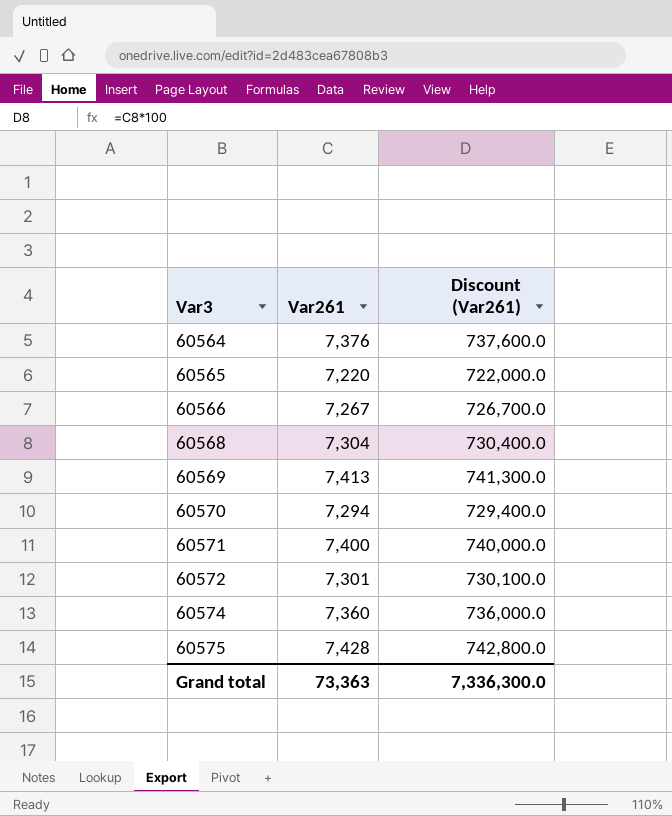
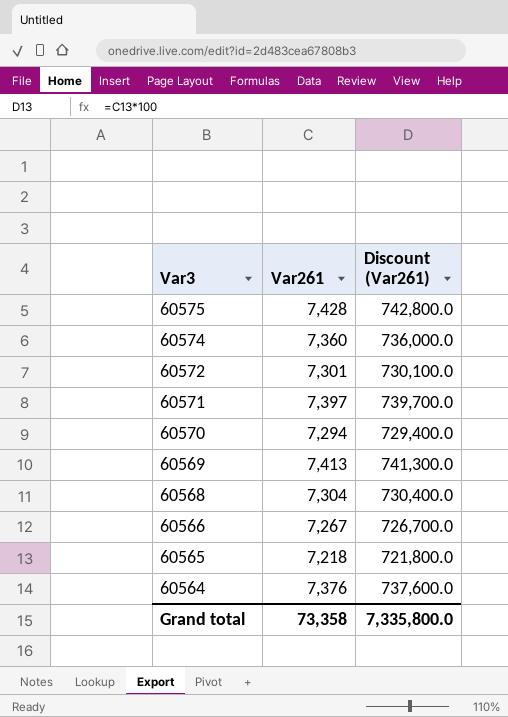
row order: Var3 ascending -> Var3 descending
60571 | Var261: 7,400 -> 7,397
60571 | Discount (Var261): 740,000.0 -> 739,700.0
60565 | Var261: 7,220 -> 7,218
60565 | Discount (Var261): 722,000.0 -> 721,800.0
Grand total | Var261: 73,363 -> 73,358
Grand total | Discount (Var261): 7,336,300.0 -> 7,335,800.0

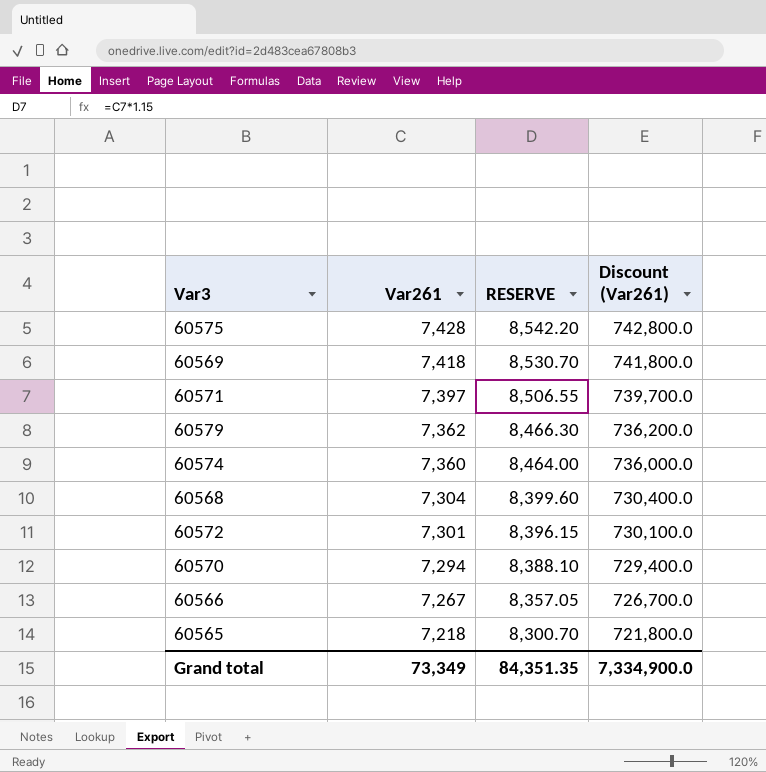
row order: Var3 descending -> Var261 descending
column RESERVE | formula: none -> [Var261] * 1.15
row 60564: 7,376 | 737,600.0 -> none
60569 | Var261: 7,413 -> 7,418
60569 | Discount (Var261): 741,300.0 -> 741,800.0
row 60579: none -> 7,362 | 8,466.30 | 736,200.0
Grand total | Var261: 73,358 -> 73,349
Grand total | Discount (Var261): 7,335,800.0 -> 7,334,900.0

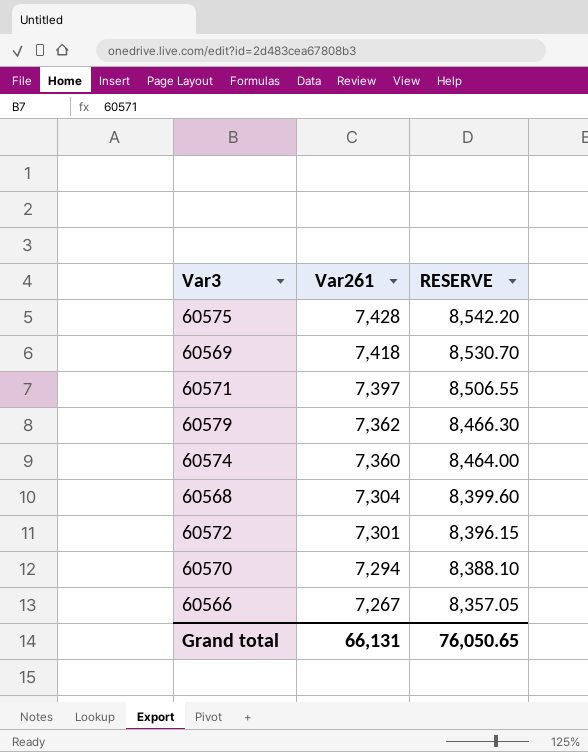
column Discount (Var261) | formula: [Var261] * 100 -> none
row 60565: 7,218 | 8,300.70 | 721,800.0 -> none
Grand total | Var261: 73,349 -> 66,131
Grand total | RESERVE: 84,351.35 -> 76,050.65

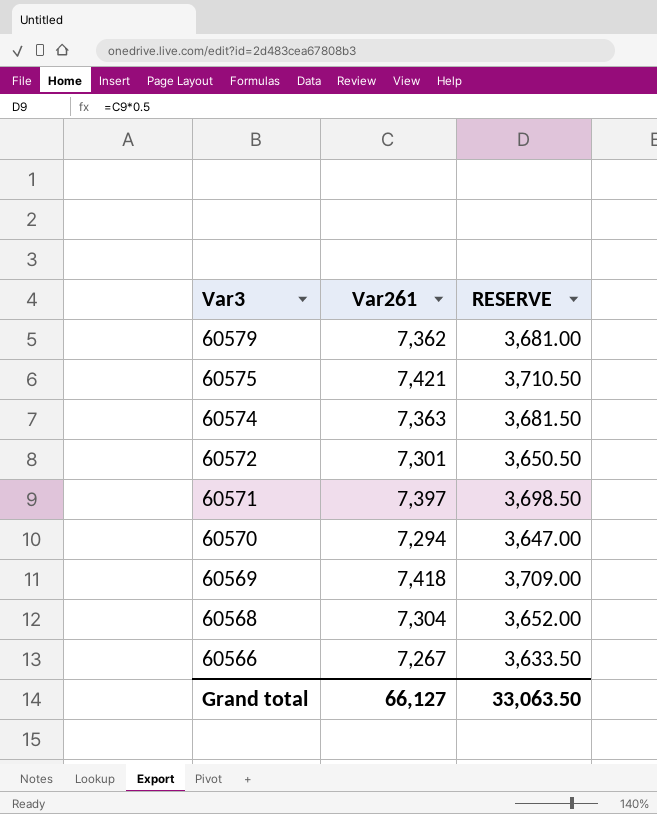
row order: Var261 descending -> Var3 descending
column RESERVE | formula: [Var261] * 1.15 -> [Var261] * 0.5
60575 | Var261: 7,428 -> 7,421
60574 | Var261: 7,360 -> 7,363
Grand total | Var261: 66,131 -> 66,127
Grand total | RESERVE: 76,050.65 -> 33,063.50

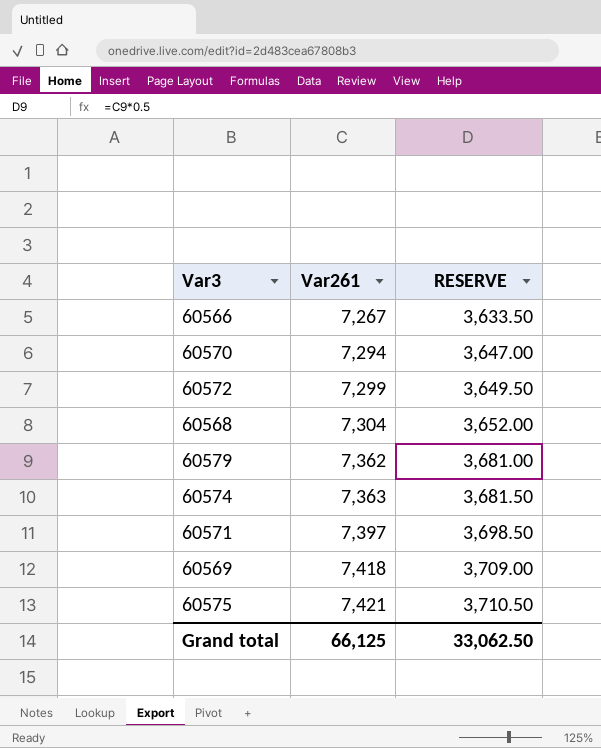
row order: Var3 descending -> Var261 ascending
60572 | Var261: 7,301 -> 7,299
60572 | RESERVE: 3,650.50 -> 3,649.50
Grand total | Var261: 66,127 -> 66,125
Grand total | RESERVE: 33,063.50 -> 33,062.50

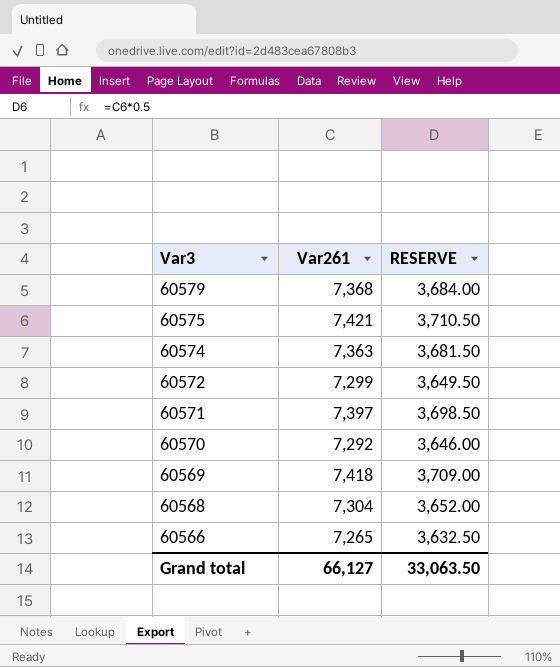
row order: Var261 ascending -> Var3 descending
60579 | Var261: 7,362 -> 7,368
60579 | RESERVE: 3,681.00 -> 3,684.00
60570 | Var261: 7,294 -> 7,292
60570 | RESERVE: 3,647.00 -> 3,646.00
60566 | Var261: 7,267 -> 7,265
60566 | RESERVE: 3,633.50 -> 3,632.50
Grand total | Var261: 66,125 -> 66,127
Grand total | RESERVE: 33,062.50 -> 33,063.50

